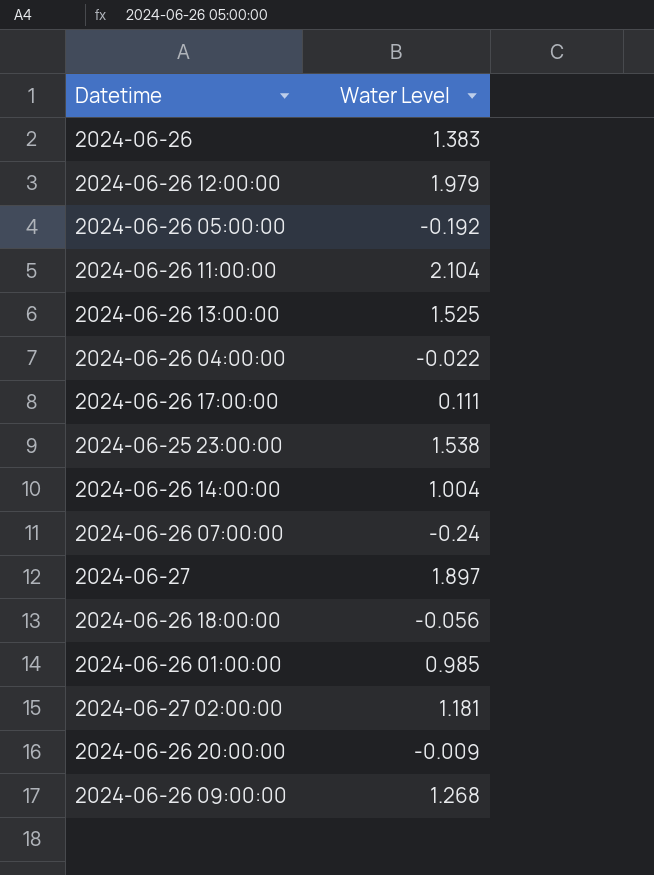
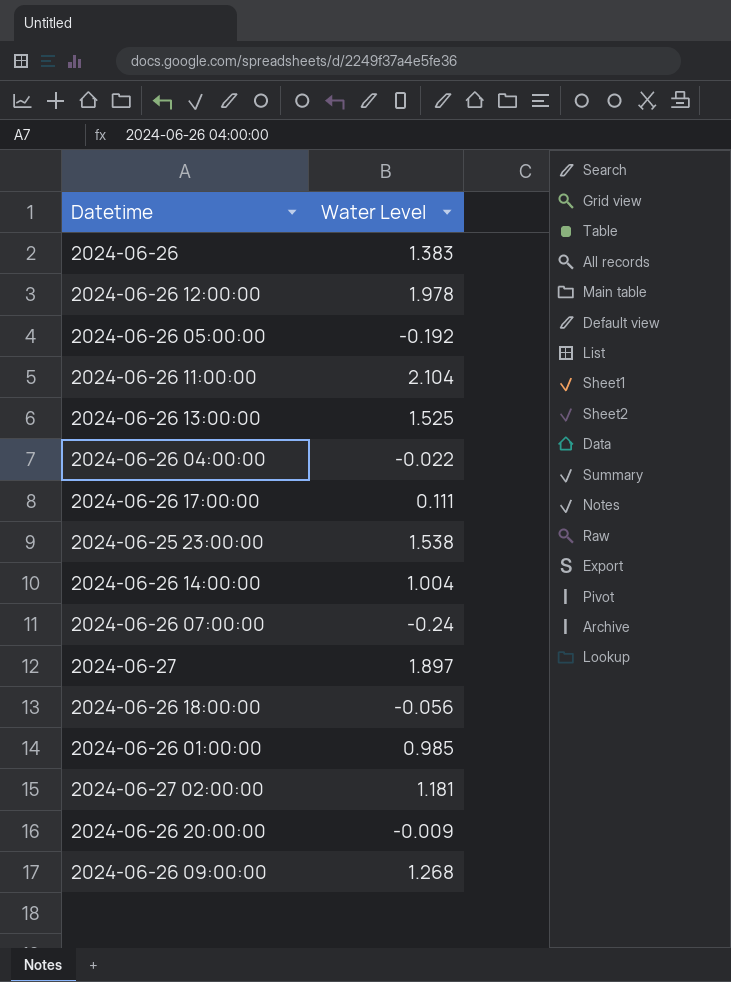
2024-06-26 12:00:00 | Water Level: 1.979 -> 1.978

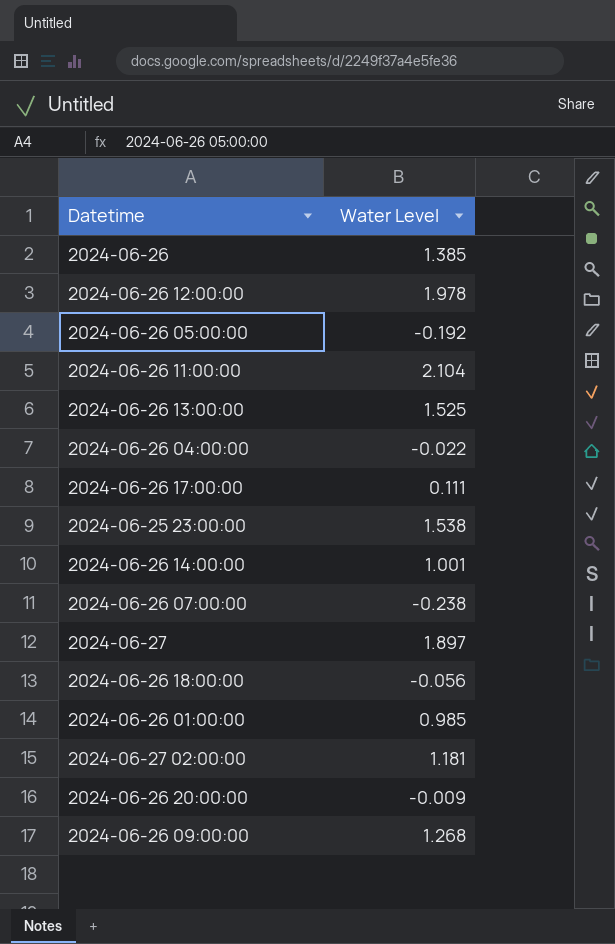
2024-06-26 | Water Level: 1.383 -> 1.385
2024-06-26 14:00:00 | Water Level: 1.004 -> 1.001
2024-06-26 07:00:00 | Water Level: -0.24 -> -0.238

